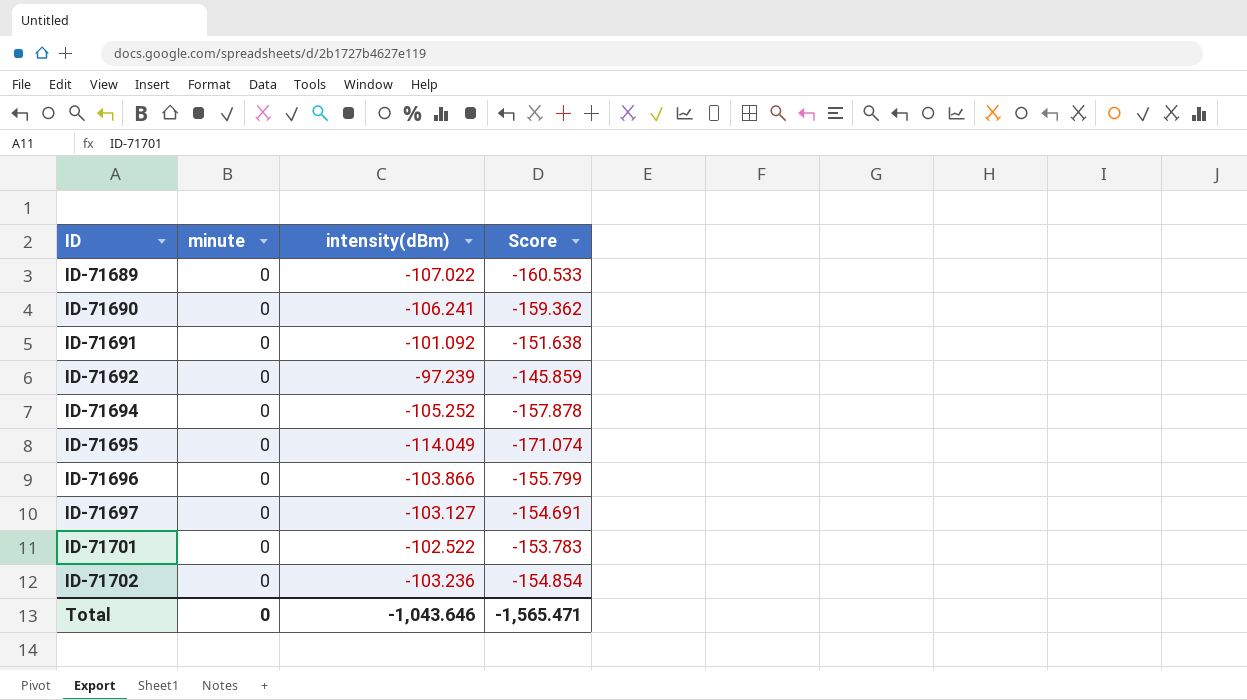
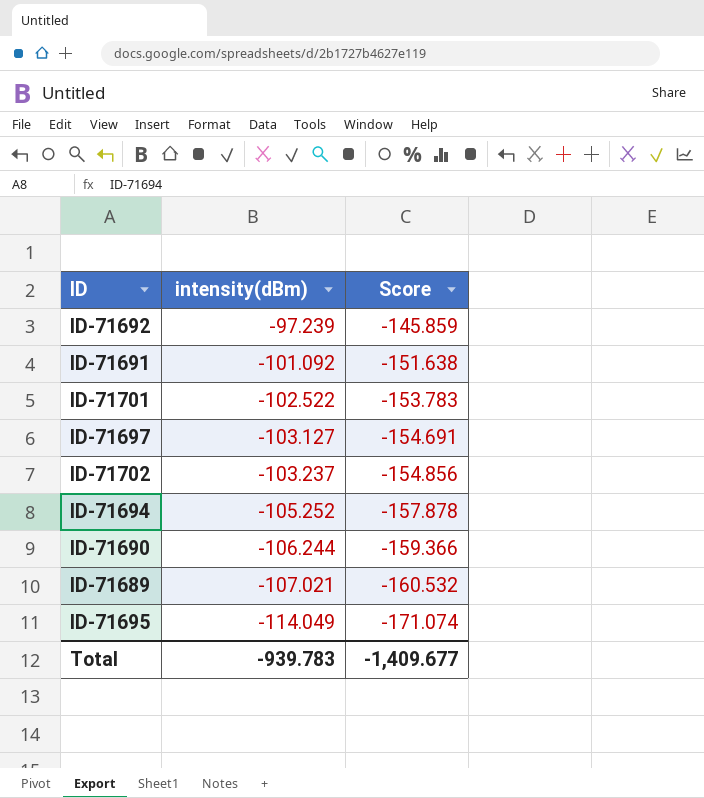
row order: ID ascending -> intensity(dBm) descending
column minute | position: 2 -> none
row ID-71696: 0 | -103.866 | -155.799 -> none
ID-71702 | intensity(dBm): -103.236 -> -103.237
ID-71702 | Score: -154.854 -> -154.856
ID-71690 | intensity(dBm): -106.241 -> -106.244
ID-71690 | Score: -159.362 -> -159.366
ID-71689 | intensity(dBm): -107.022 -> -107.021
ID-71689 | Score: -160.533 -> -160.532
Total | intensity(dBm): -1,043.646 -> -939.783
Total | Score: -1,565.471 -> -1,409.677

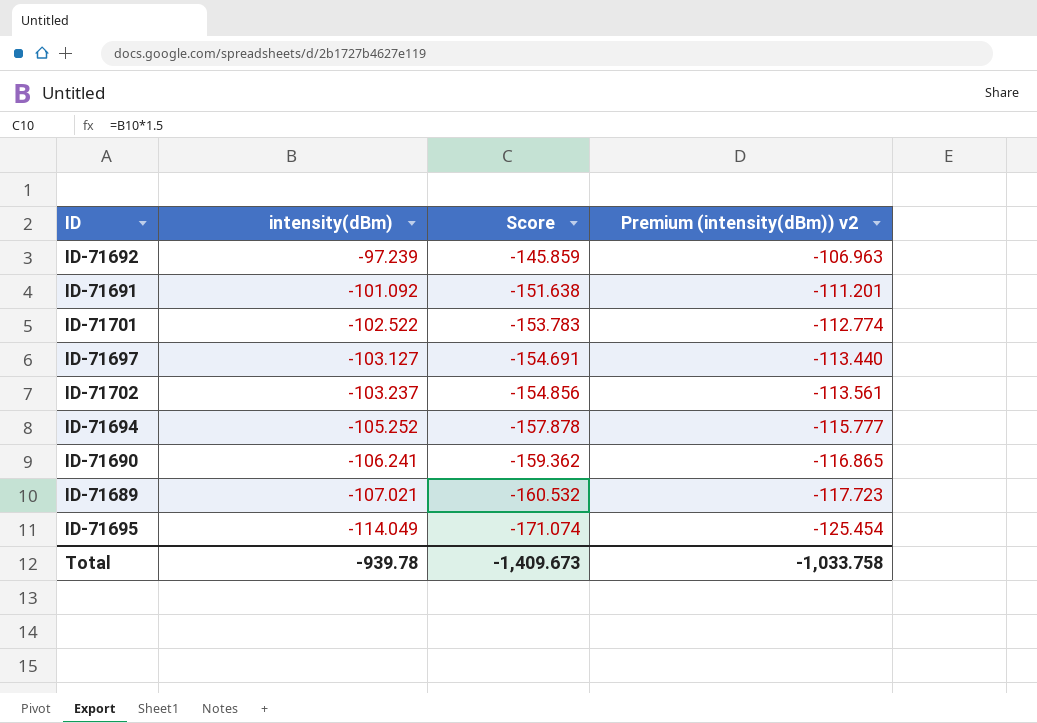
column Premium (intensity(dBm)) v2 | formula: none -> [intensity(dBm)] * 1.1
ID-71690 | intensity(dBm): -106.244 -> -106.241
ID-71690 | Score: -159.366 -> -159.362
Total | intensity(dBm): -939.783 -> -939.78
Total | Score: -1,409.677 -> -1,409.673

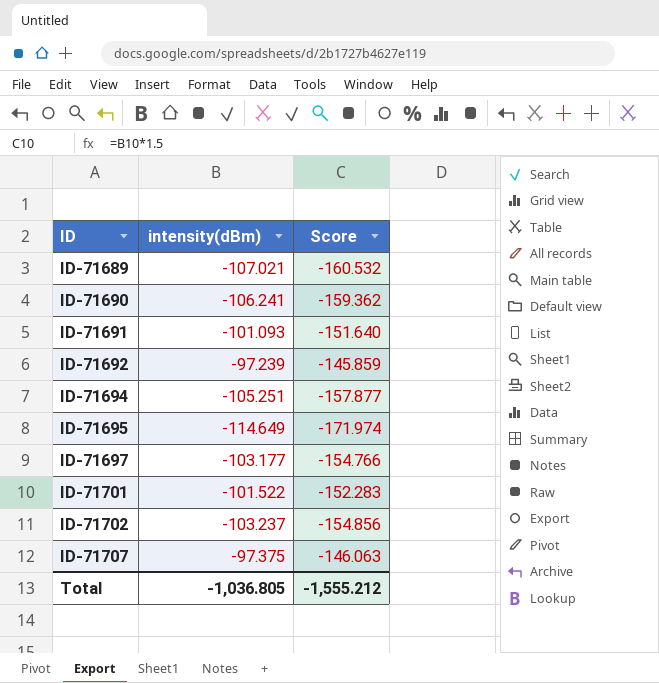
row order: intensity(dBm) descending -> ID ascending
column Premium (intensity(dBm)) v2 | formula: [intensity(dBm)] * 1.1 -> none
ID-71691 | intensity(dBm): -101.092 -> -101.093
ID-71691 | Score: -151.638 -> -151.640
ID-71694 | intensity(dBm): -105.252 -> -105.251
ID-71694 | Score: -157.878 -> -157.877
ID-71695 | intensity(dBm): -114.049 -> -114.649
ID-71695 | Score: -171.074 -> -171.974
ID-71697 | intensity(dBm): -103.127 -> -103.177
ID-71697 | Score: -154.691 -> -154.766
ID-71701 | intensity(dBm): -102.522 -> -101.522
ID-71701 | Score: -153.783 -> -152.283
row ID-71707: none -> -97.375 | -146.063
Total | intensity(dBm): -939.78 -> -1,036.805
Total | Score: -1,409.673 -> -1,555.212

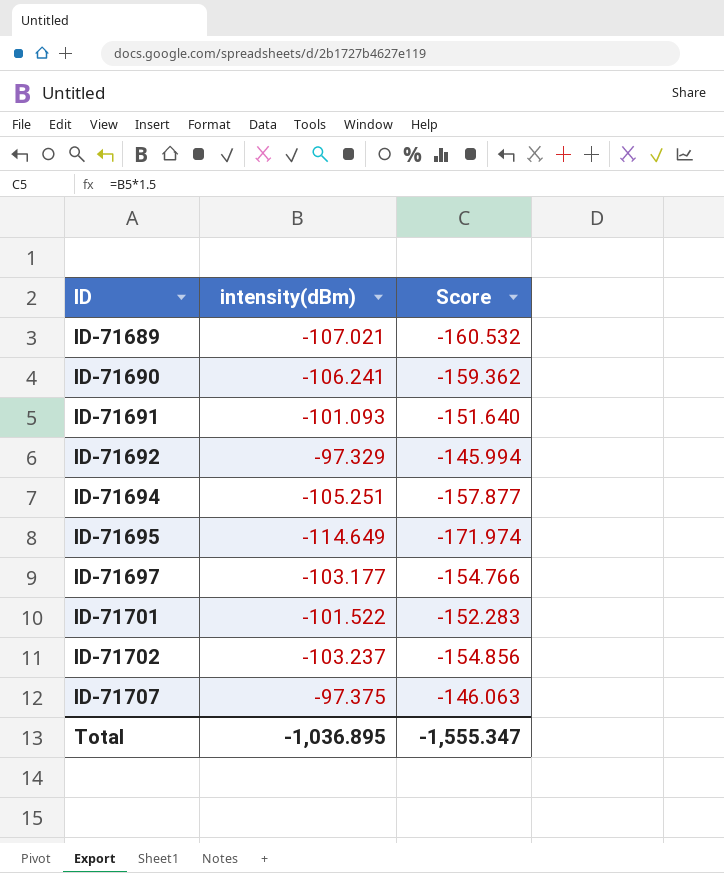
ID-71692 | intensity(dBm): -97.239 -> -97.329
ID-71692 | Score: -145.859 -> -145.994
Total | intensity(dBm): -1,036.805 -> -1,036.895
Total | Score: -1,555.212 -> -1,555.347

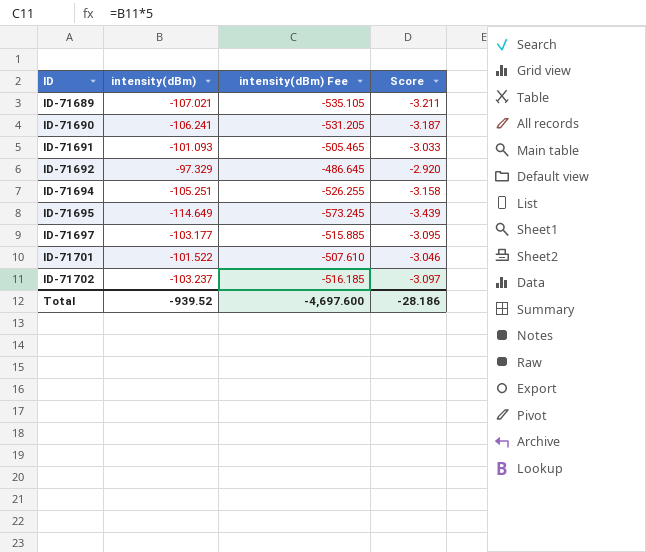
column intensity(dBm) Fee | formula: none -> [intensity(dBm)] * 5
column Score | formula: [intensity(dBm)] * 1.5 -> [intensity(dBm)] * 0.03
row ID-71707: -97.375 | -146.063 -> none
Total | intensity(dBm): -1,036.895 -> -939.52
Total | Score: -1,555.347 -> -28.186

